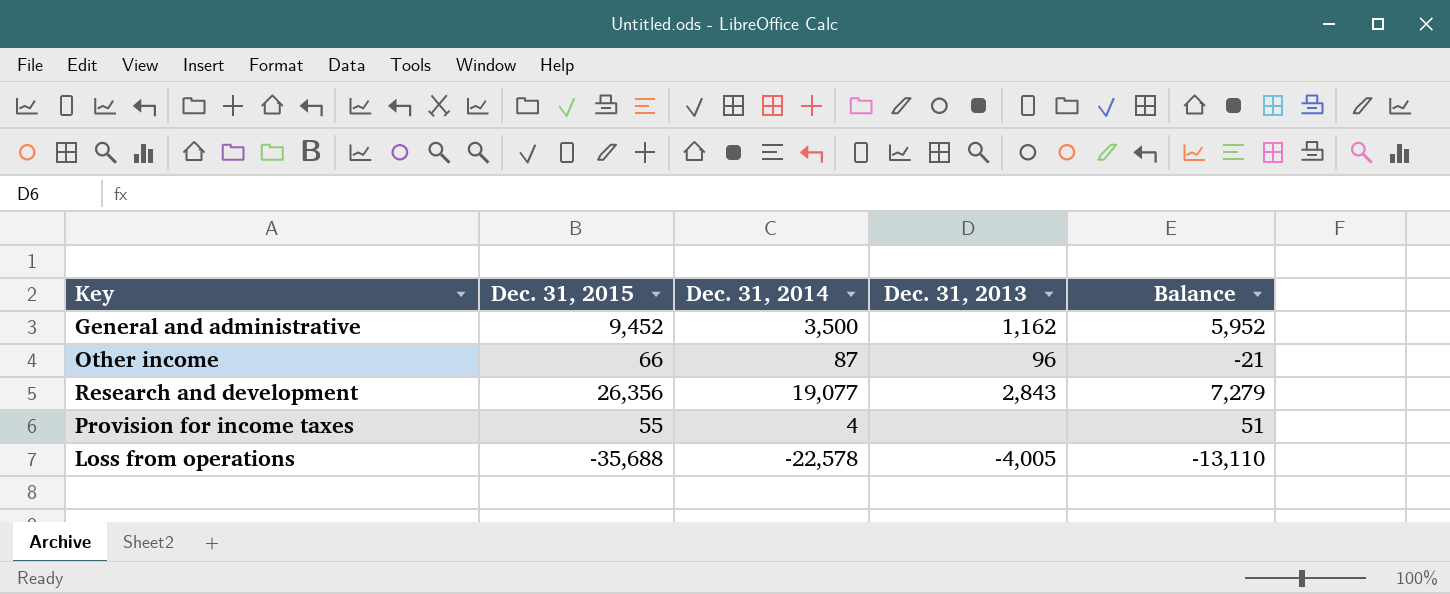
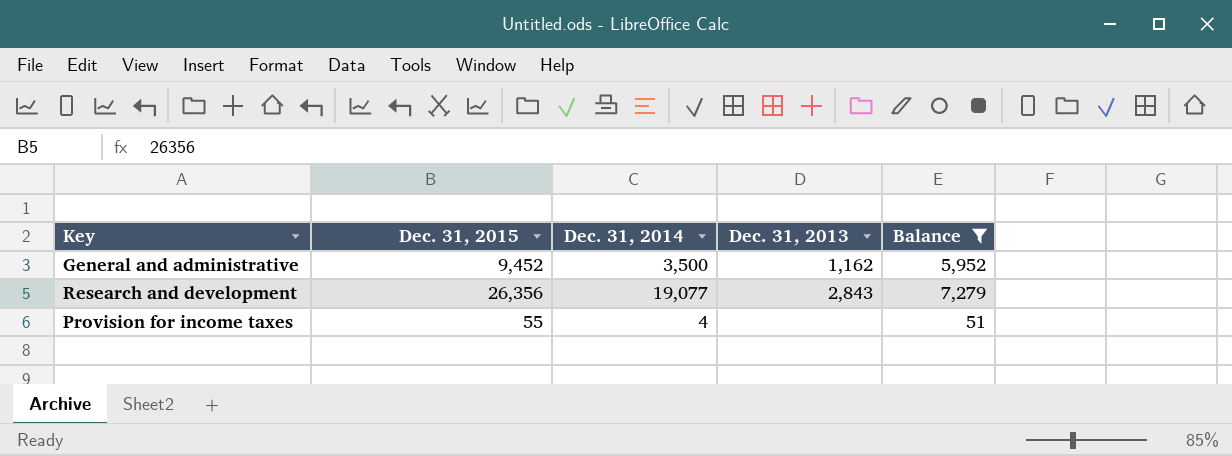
filter: none -> Balance >= 51

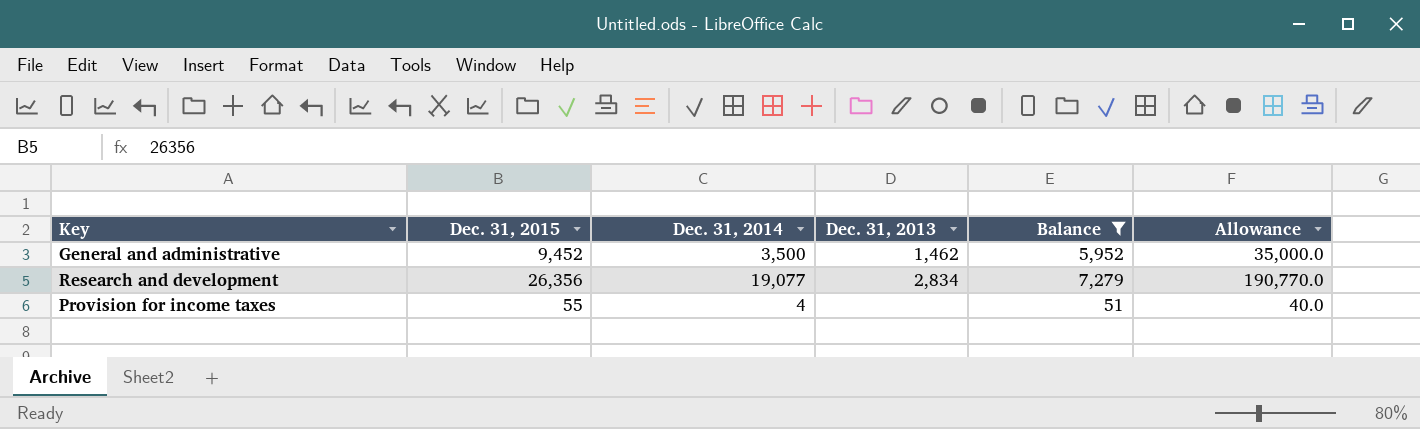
column Allowance | formula: none -> [Dec. 31, 2014] * 10
General and administrative | Dec. 31, 2013: 1,162 -> 1,462
Research and development | Dec. 31, 2013: 2,843 -> 2,834

